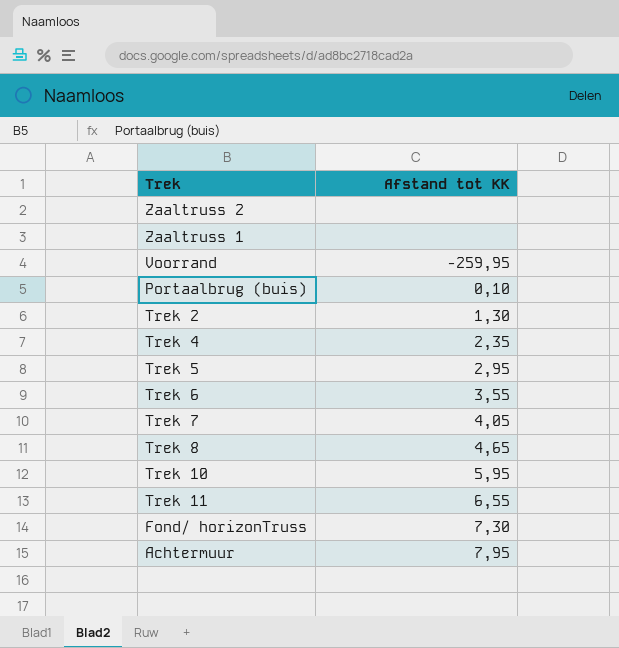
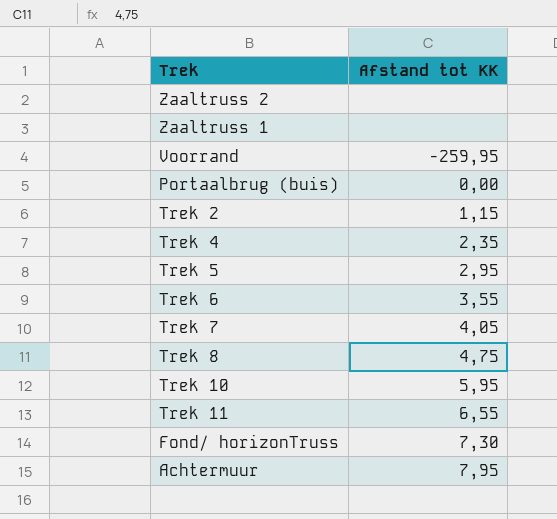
Portaalbrug (buis) | Afstand tot KK: 0,10 -> 0,00
Trek 2 | Afstand tot KK: 1,30 -> 1,15
Trek 8 | Afstand tot KK: 4,65 -> 4,75

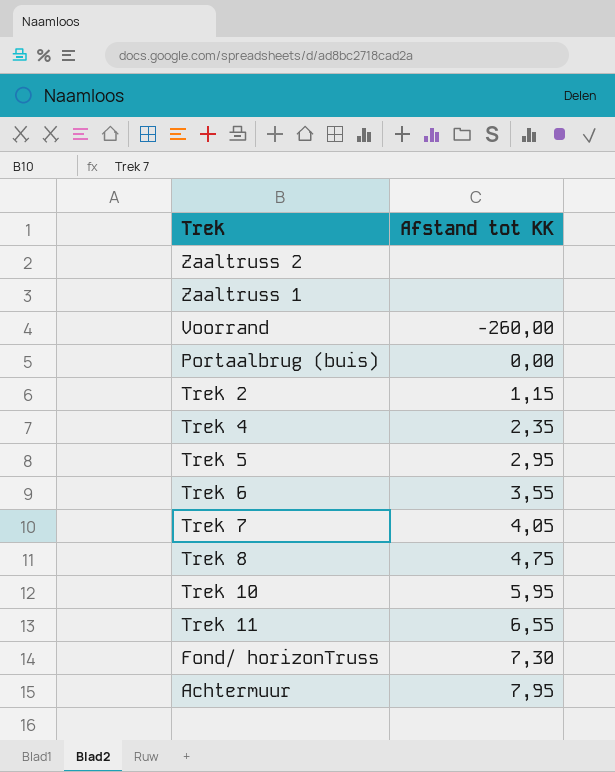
Voorrand | Afstand tot KK: -259,95 -> -260,00

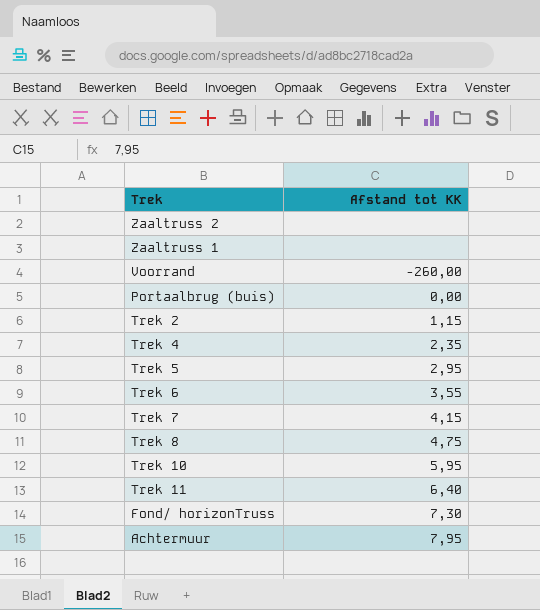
Trek 7 | Afstand tot KK: 4,05 -> 4,15
Trek 11 | Afstand tot KK: 6,55 -> 6,40

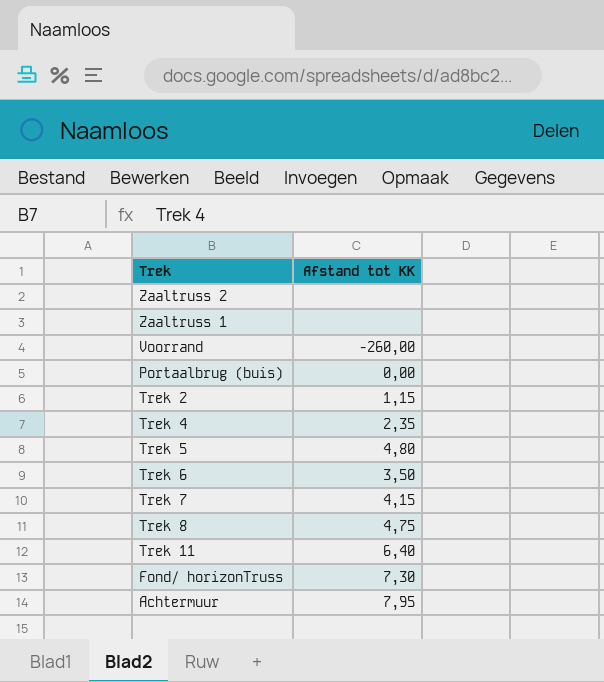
row Trek 10: 5,95 -> none
Trek 5 | Afstand tot KK: 2,95 -> 4,80
Trek 6 | Afstand tot KK: 3,55 -> 3,50

